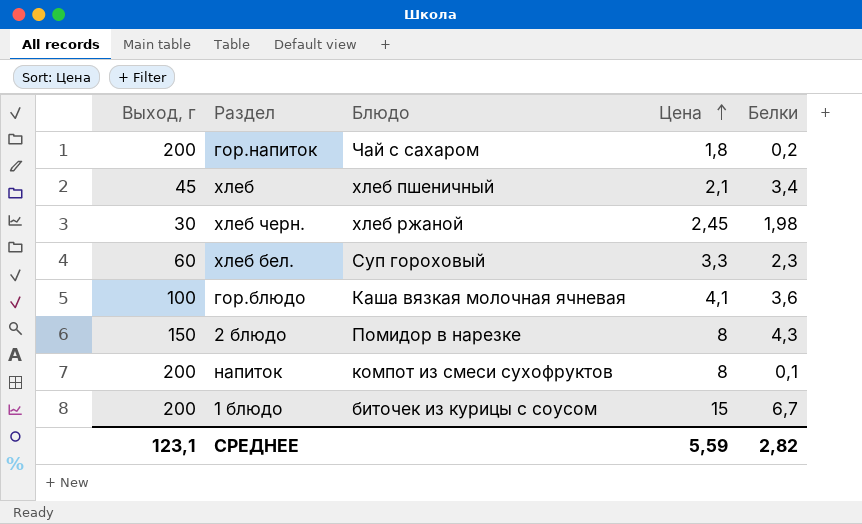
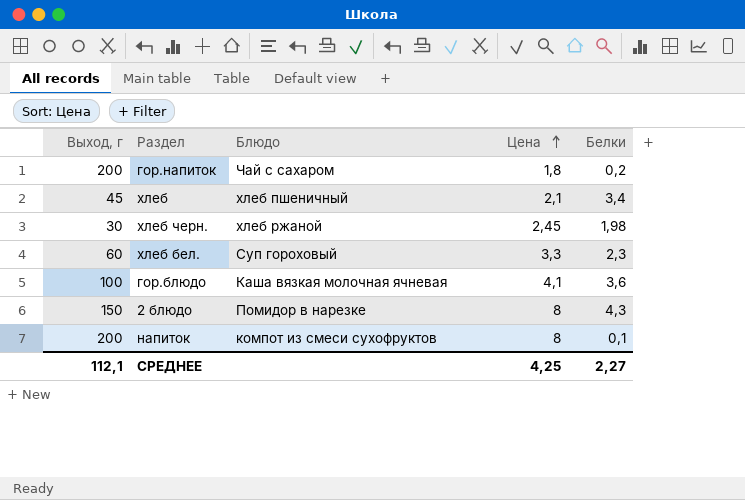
row 1 блюдо: 200 | биточек из курицы с соусом | 15 | 6,7 -> none
СРЕДНЕЕ | Выход, г: 123,1 -> 112,1
СРЕДНЕЕ | Цена: 5,59 -> 4,25
СРЕДНЕЕ | Белки: 2,82 -> 2,27

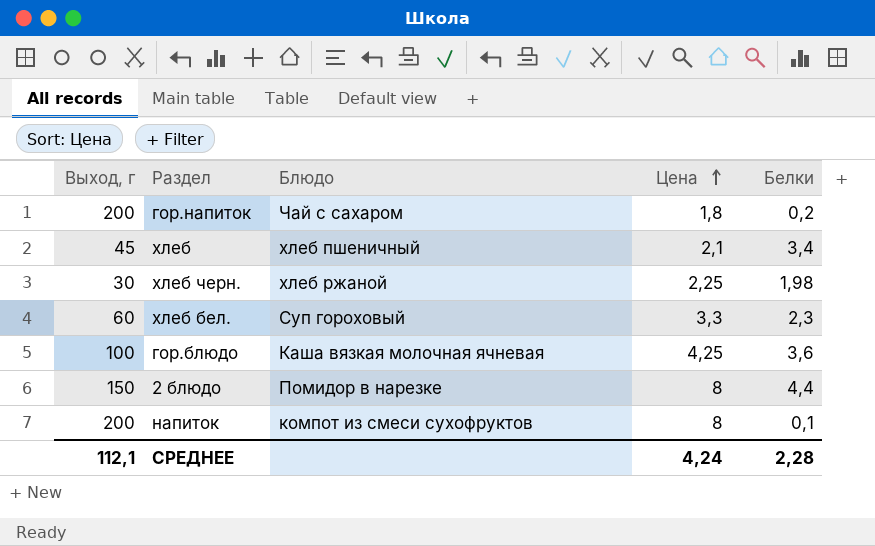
хлеб черн. | Цена: 2,45 -> 2,25
гор.блюдо | Цена: 4,1 -> 4,25
2 блюдо | Белки: 4,3 -> 4,4
СРЕДНЕЕ | Цена: 4,25 -> 4,24
СРЕДНЕЕ | Белки: 2,27 -> 2,28

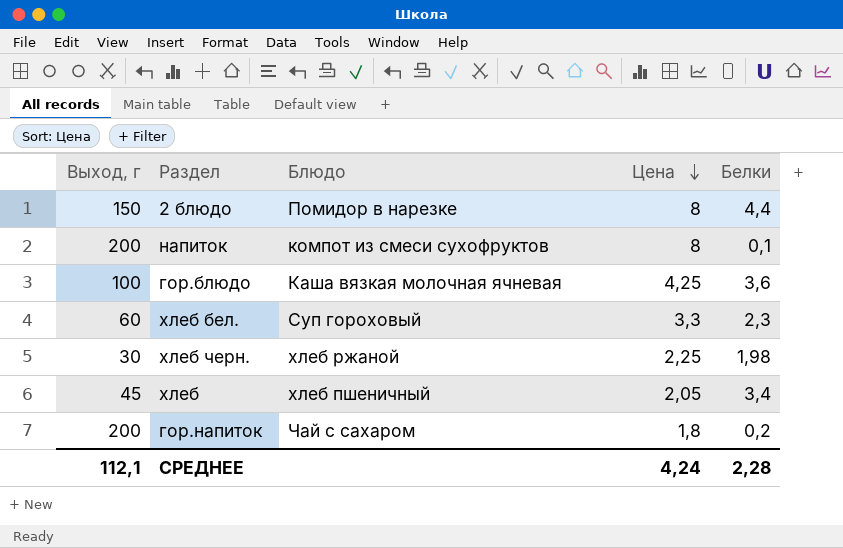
row order: Цена ascending -> Цена descending
хлеб | Цена: 2,1 -> 2,05

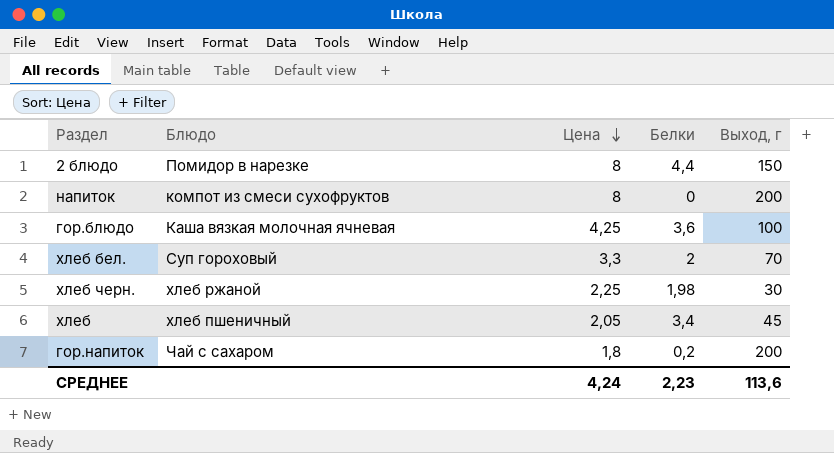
column Выход, г | position: 1 -> 5
напиток | Белки: 0,1 -> 0
хлеб бел. | Белки: 2,3 -> 2
хлеб бел. | Выход, г: 60 -> 70
СРЕДНЕЕ | Белки: 2,28 -> 2,23
СРЕДНЕЕ | Выход, г: 112,1 -> 113,6

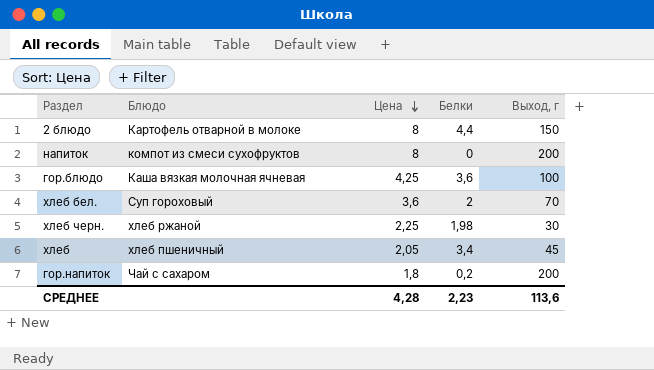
2 блюдо | Блюдо: Помидор в нарезке -> Картофель отварной в молоке
хлеб бел. | Цена: 3,3 -> 3,6
СРЕДНЕЕ | Цена: 4,24 -> 4,28

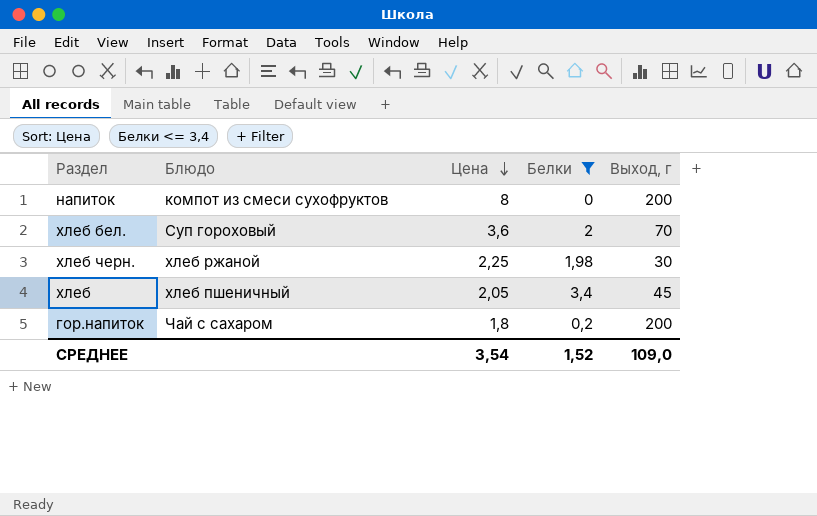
filter: none -> Белки <= 3,4
СРЕДНЕЕ | Цена: 4,28 -> 3,54
СРЕДНЕЕ | Белки: 2,23 -> 1,52
СРЕДНЕЕ | Выход, г: 113,6 -> 109,0

